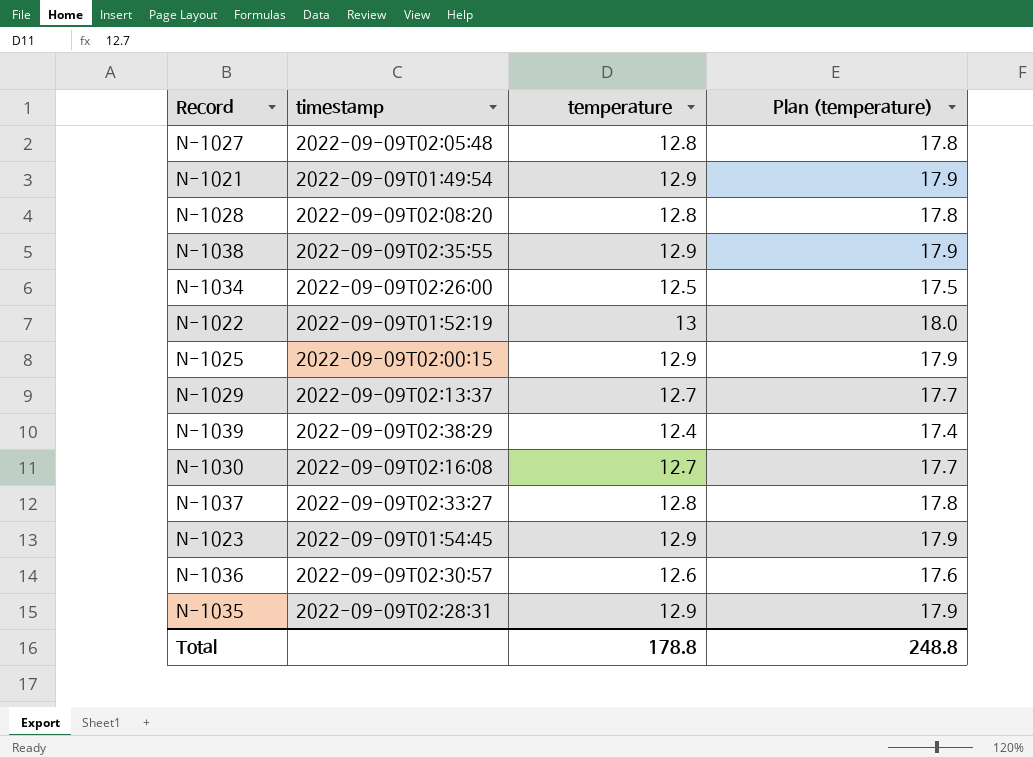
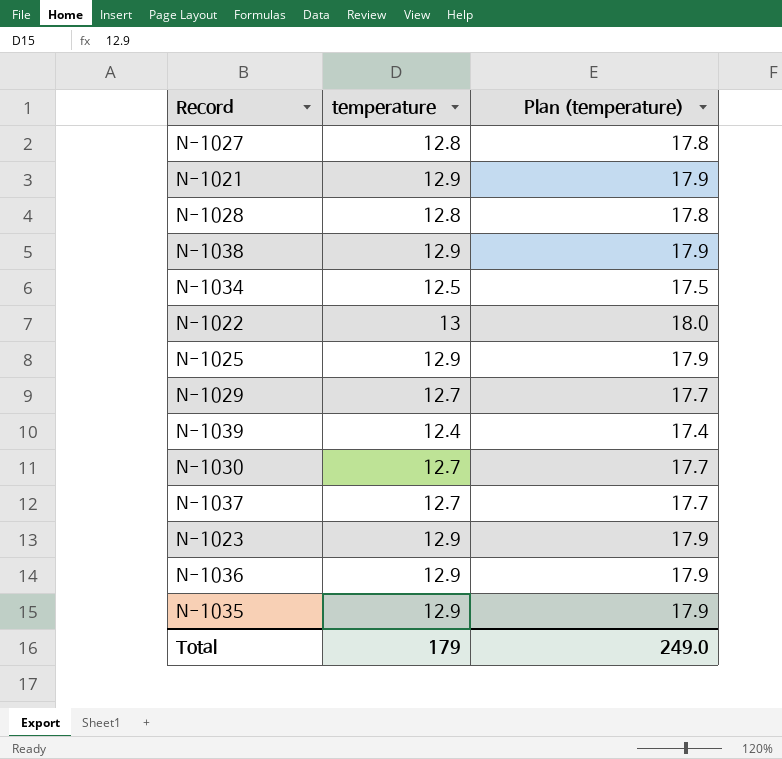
column timestamp | position: 2 -> none
N-1037 | temperature: 12.8 -> 12.7
N-1037 | Plan (temperature): 17.8 -> 17.7
N-1036 | temperature: 12.6 -> 12.9
N-1036 | Plan (temperature): 17.6 -> 17.9
Total | temperature: 178.8 -> 179
Total | Plan (temperature): 248.8 -> 249.0

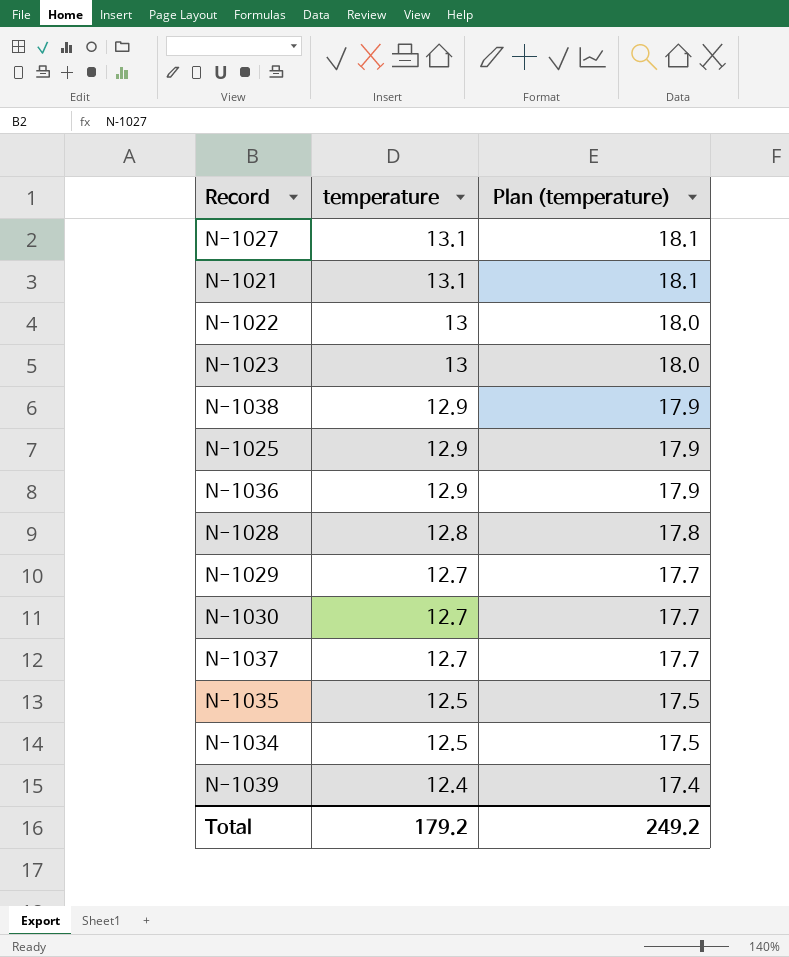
row order: none -> temperature descending
N-1027 | temperature: 12.8 -> 13.1
N-1027 | Plan (temperature): 17.8 -> 18.1
N-1021 | temperature: 12.9 -> 13.1
N-1021 | Plan (temperature): 17.9 -> 18.1
N-1023 | temperature: 12.9 -> 13
N-1023 | Plan (temperature): 17.9 -> 18.0
N-1035 | temperature: 12.9 -> 12.5
N-1035 | Plan (temperature): 17.9 -> 17.5
Total | temperature: 179 -> 179.2
Total | Plan (temperature): 249.0 -> 249.2

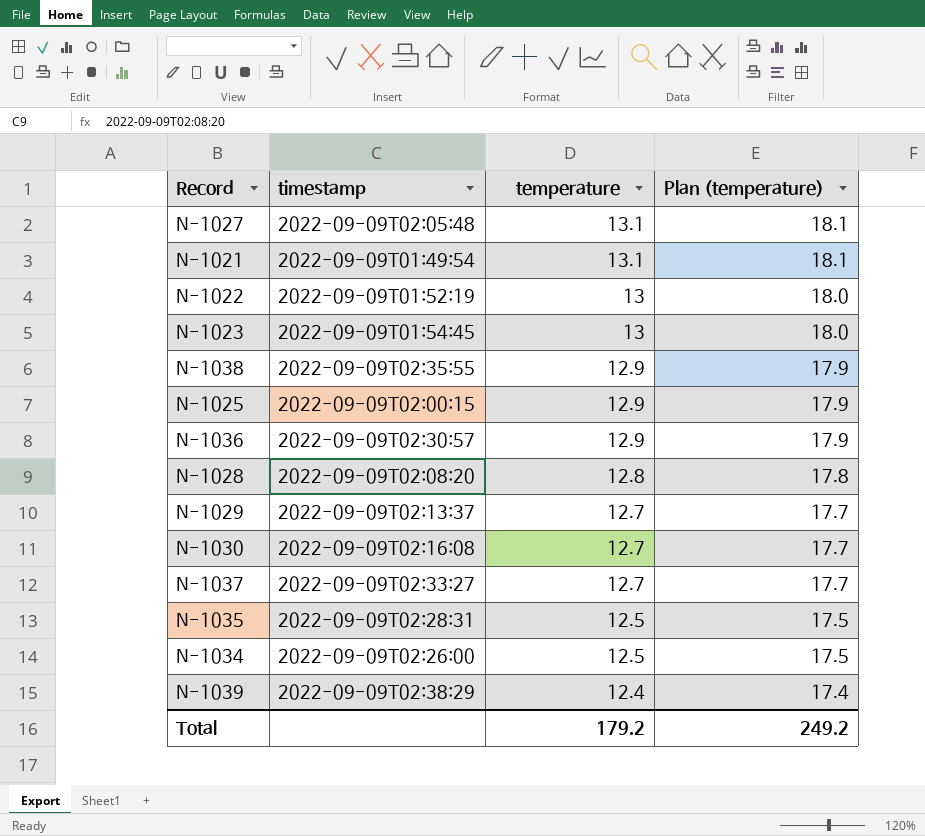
column timestamp | position: none -> 2

